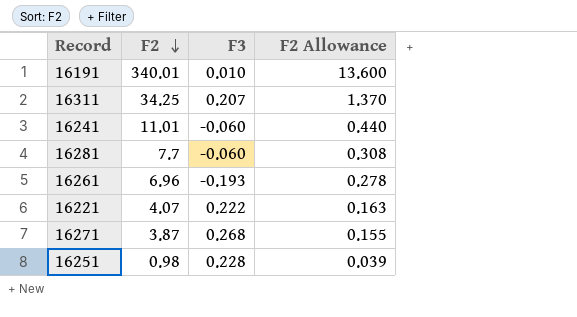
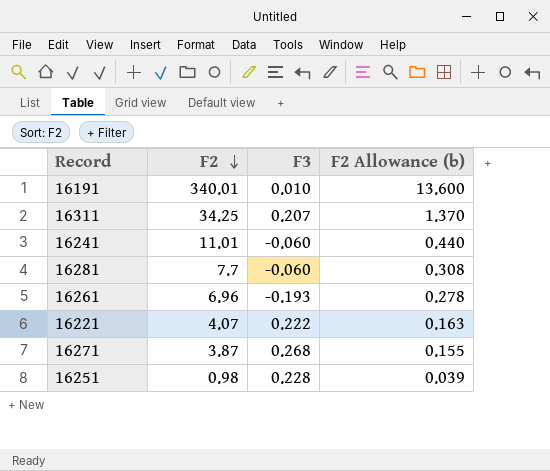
column name: F2 Allowance -> F2 Allowance (b)

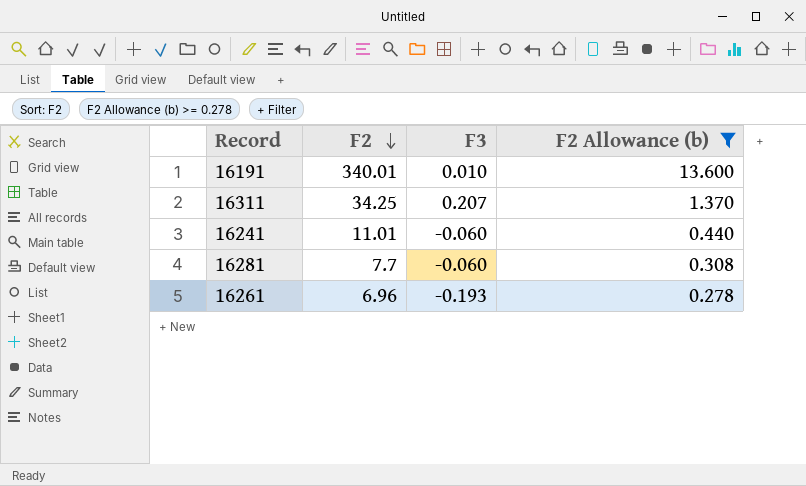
filter: none -> F2 Allowance (b) >= 0.278

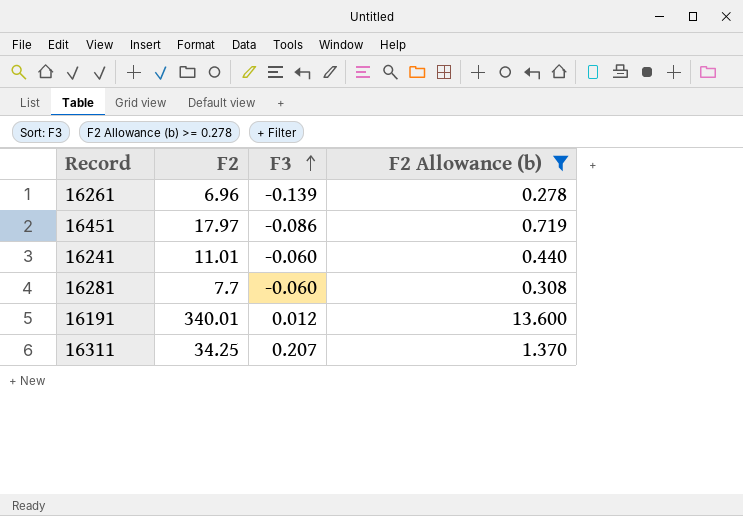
row order: F2 descending -> F3 ascending
16261 | F3: -0.193 -> -0.139
row 16451: none -> 17.97 | -0.086 | 0.719
16191 | F3: 0.010 -> 0.012

